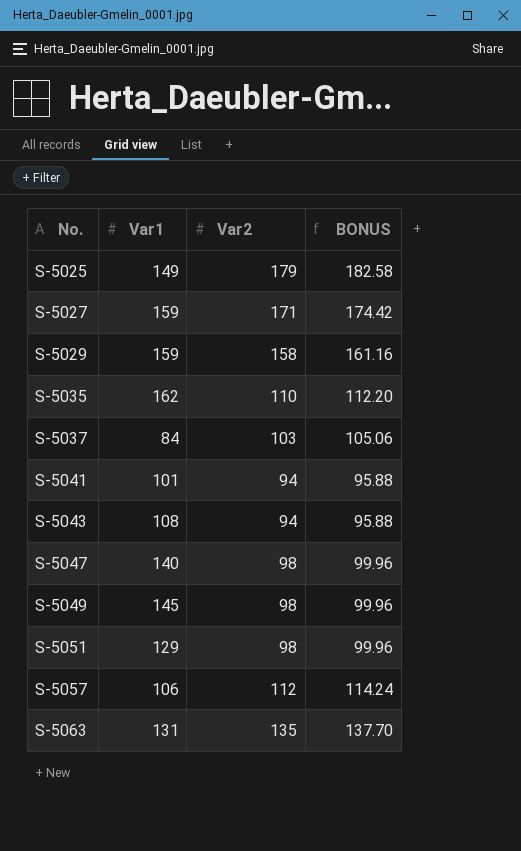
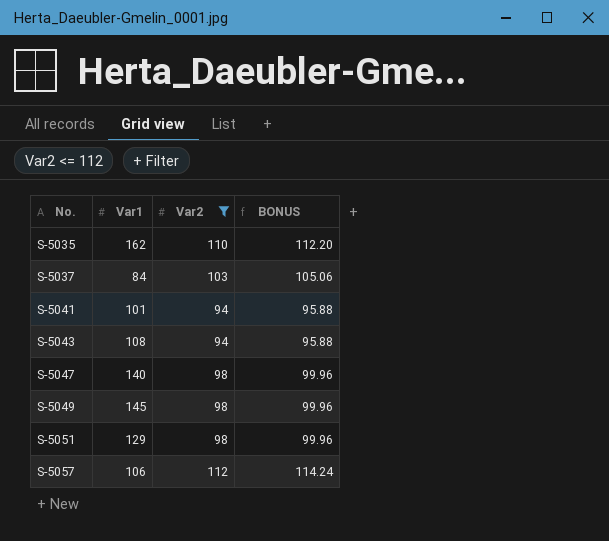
filter: none -> Var2 <= 112

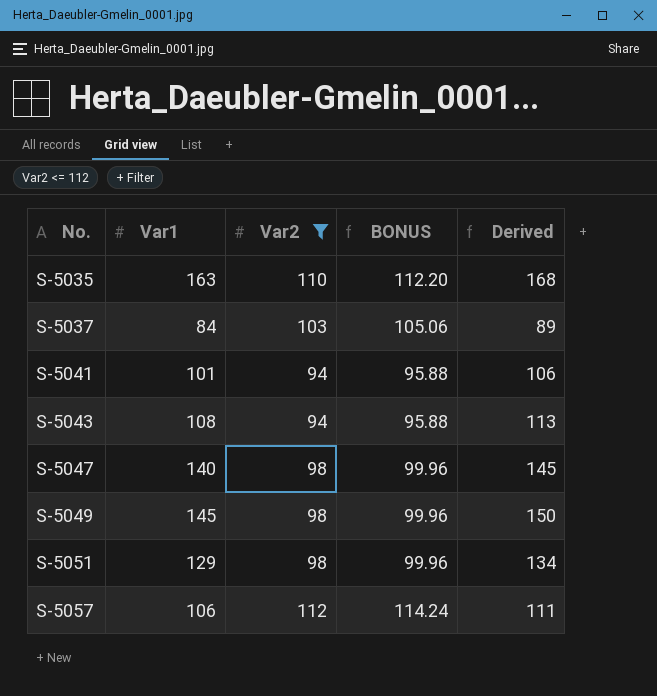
column Derived | formula: none -> [Var1] + 5
S-5035 | Var1: 162 -> 163

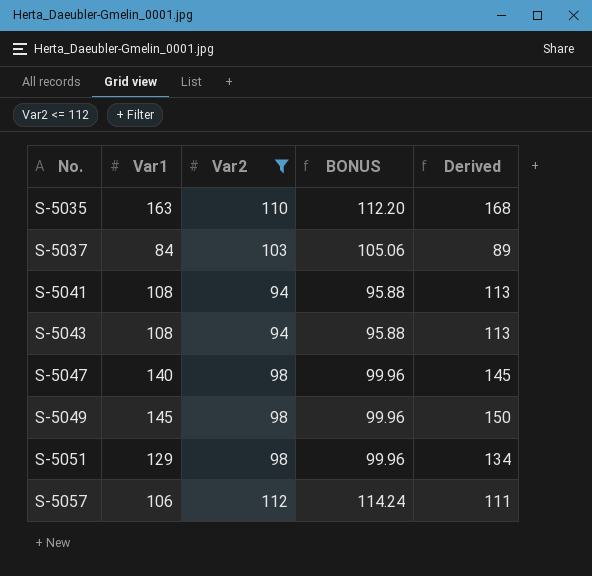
S-5041 | Var1: 101 -> 108
S-5041 | Derived: 106 -> 113

